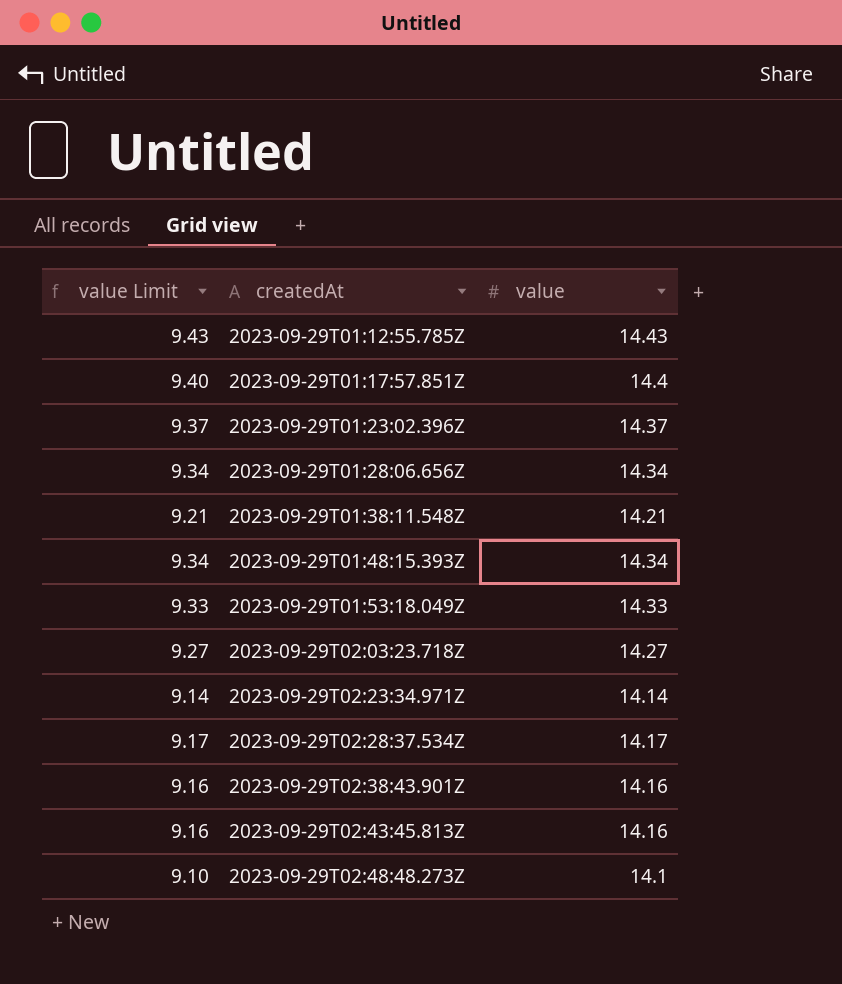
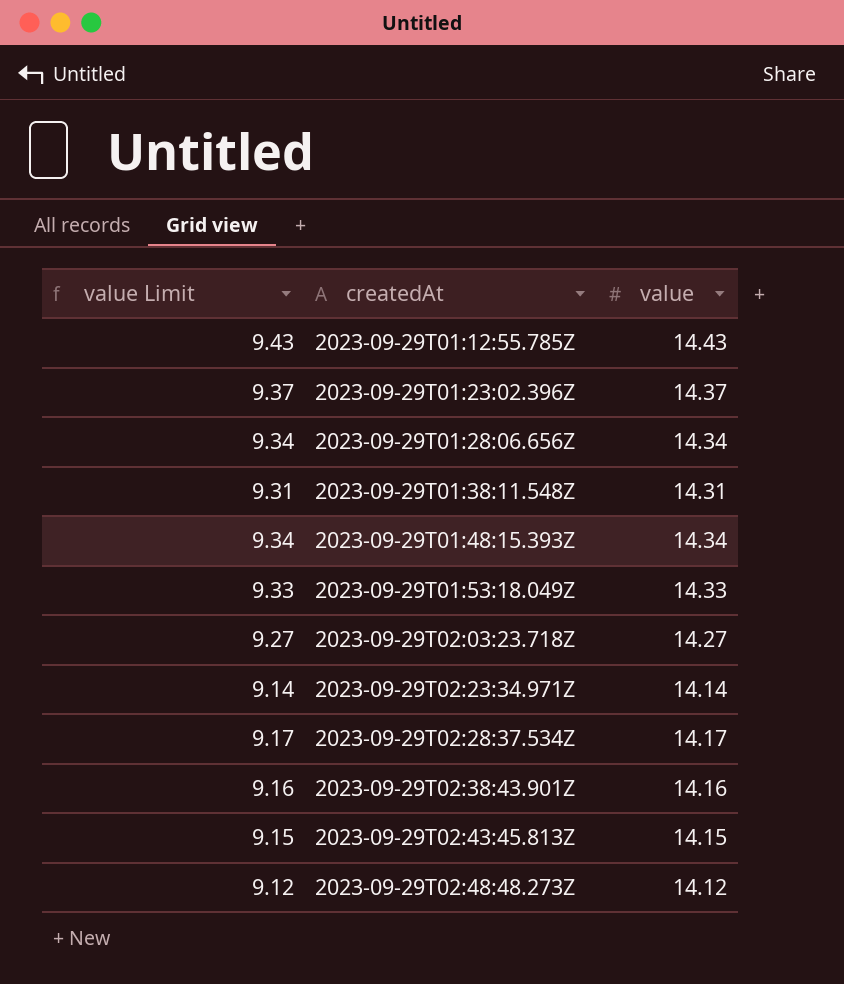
row 2023-09-29T01:17:57.851Z: 9.40 | 14.4 -> none
2023-09-29T01:38:11.548Z | value Limit: 9.21 -> 9.31
2023-09-29T01:38:11.548Z | value: 14.21 -> 14.31
2023-09-29T02:43:45.813Z | value Limit: 9.16 -> 9.15
2023-09-29T02:43:45.813Z | value: 14.16 -> 14.15
2023-09-29T02:48:48.273Z | value Limit: 9.10 -> 9.12
2023-09-29T02:48:48.273Z | value: 14.1 -> 14.12

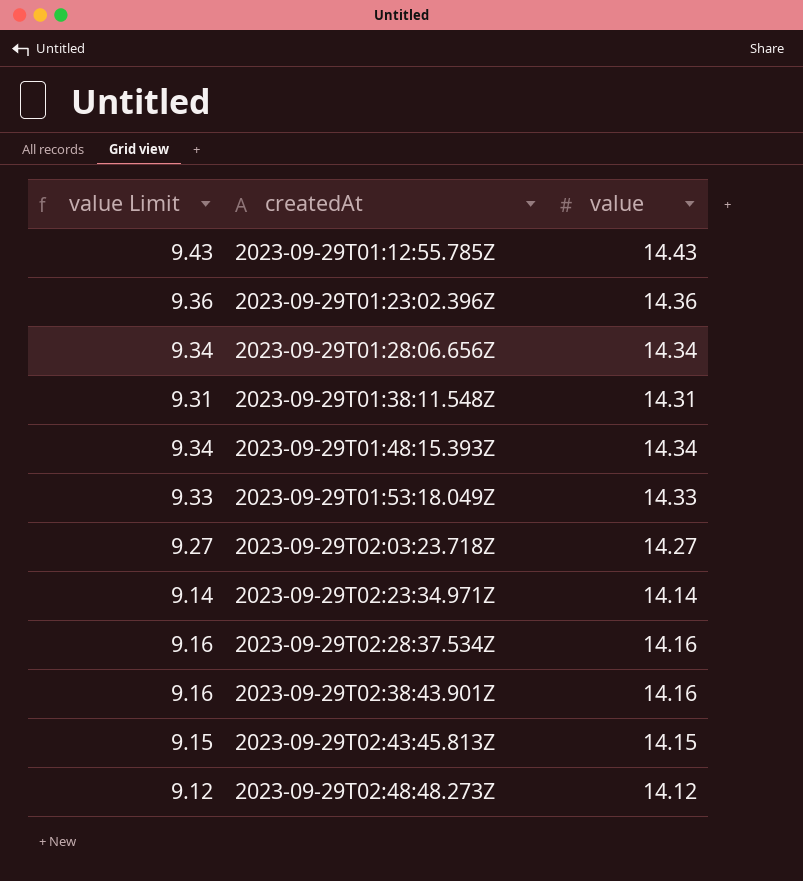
2023-09-29T01:23:02.396Z | value Limit: 9.37 -> 9.36
2023-09-29T01:23:02.396Z | value: 14.37 -> 14.36
2023-09-29T02:28:37.534Z | value Limit: 9.17 -> 9.16
2023-09-29T02:28:37.534Z | value: 14.17 -> 14.16

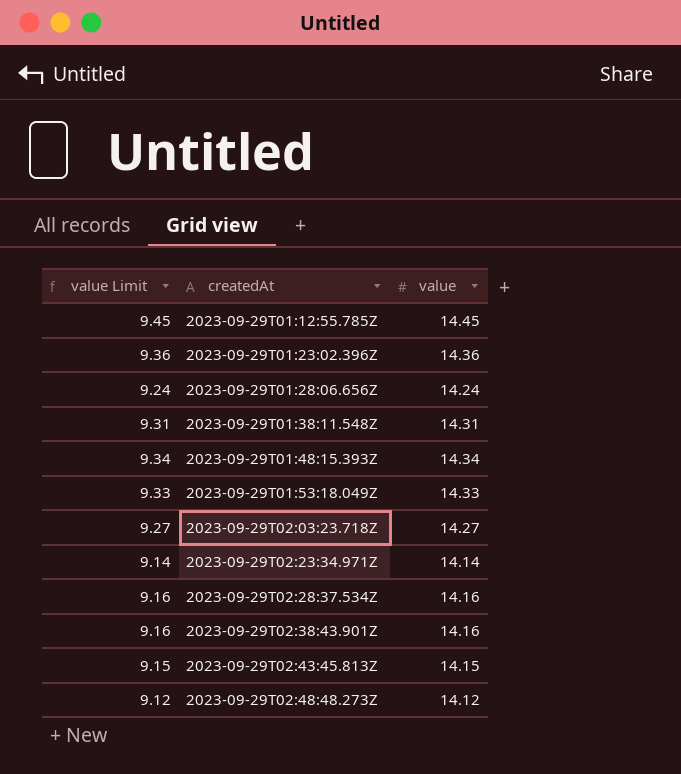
2023-09-29T01:12:55.785Z | value Limit: 9.43 -> 9.45
2023-09-29T01:12:55.785Z | value: 14.43 -> 14.45
2023-09-29T01:28:06.656Z | value Limit: 9.34 -> 9.24
2023-09-29T01:28:06.656Z | value: 14.34 -> 14.24

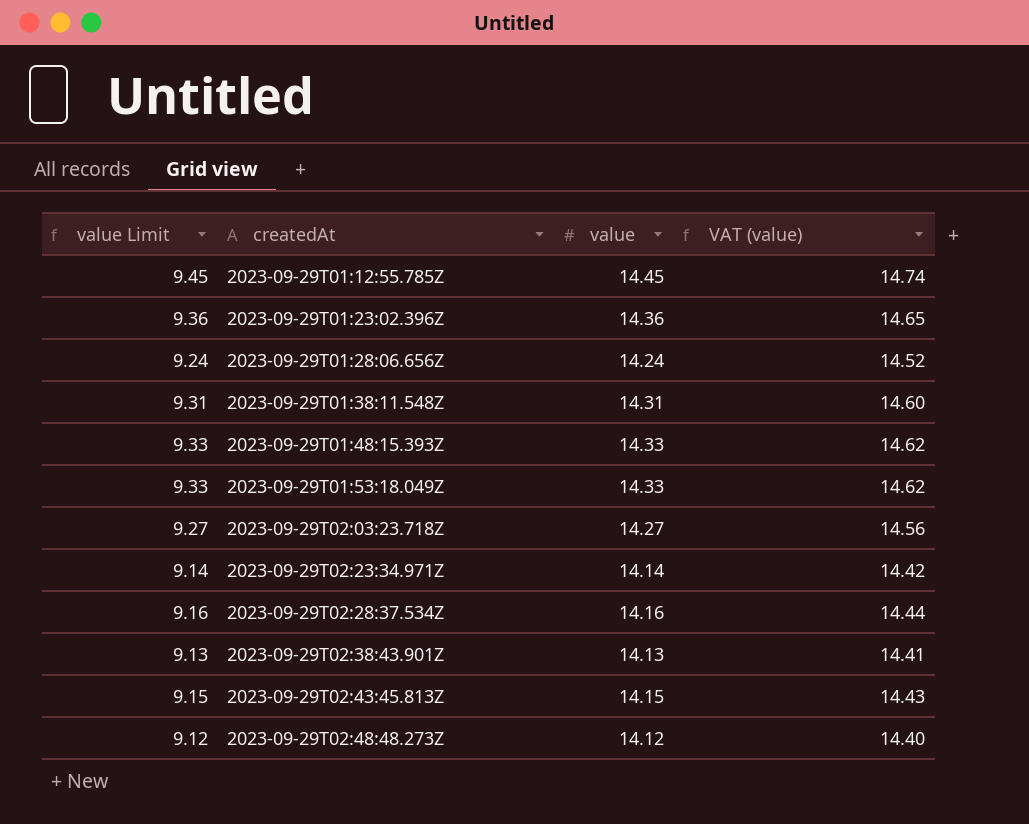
column VAT (value) | formula: none -> [value] * 1.02
2023-09-29T01:48:15.393Z | value Limit: 9.34 -> 9.33
2023-09-29T01:48:15.393Z | value: 14.34 -> 14.33
2023-09-29T02:38:43.901Z | value Limit: 9.16 -> 9.13
2023-09-29T02:38:43.901Z | value: 14.16 -> 14.13

